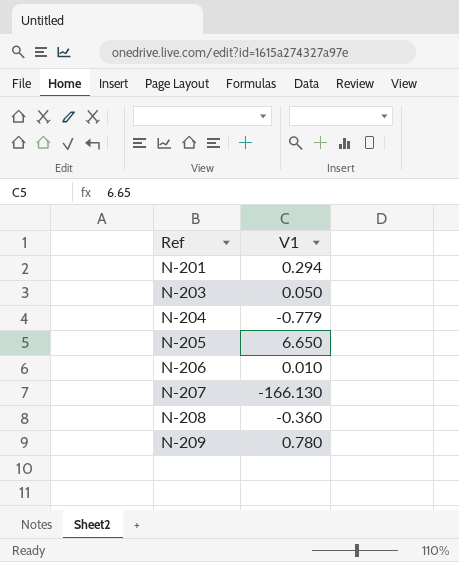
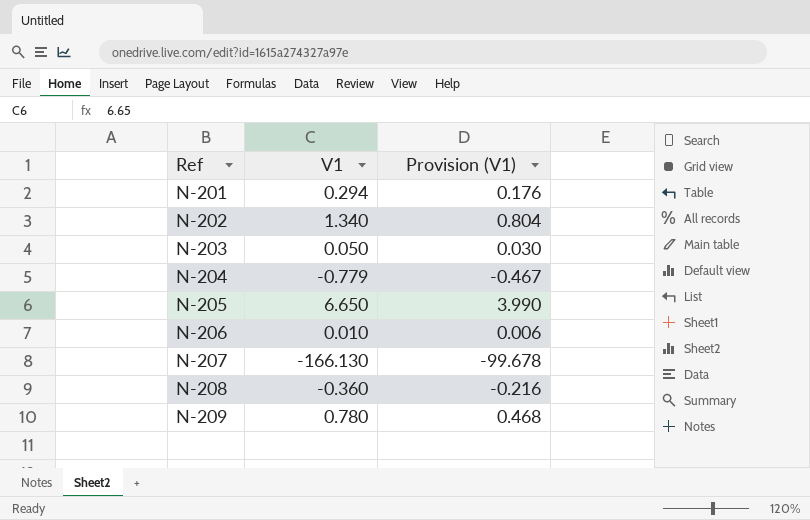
column Provision (V1) | formula: none -> [V1] * 0.6
row N-202: none -> 1.340 | 0.804

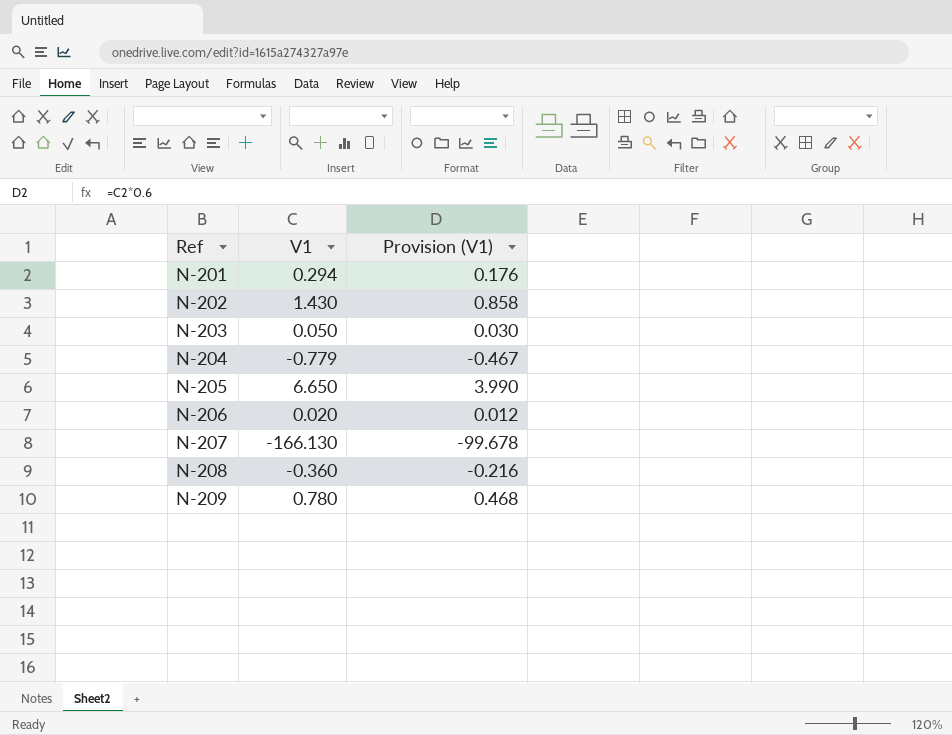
N-202 | V1: 1.340 -> 1.430
N-202 | Provision (V1): 0.804 -> 0.858
N-206 | V1: 0.010 -> 0.020
N-206 | Provision (V1): 0.006 -> 0.012

